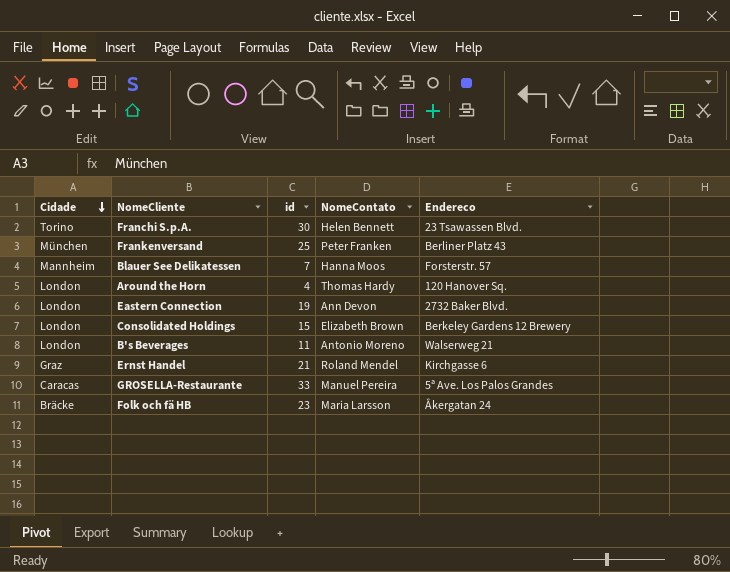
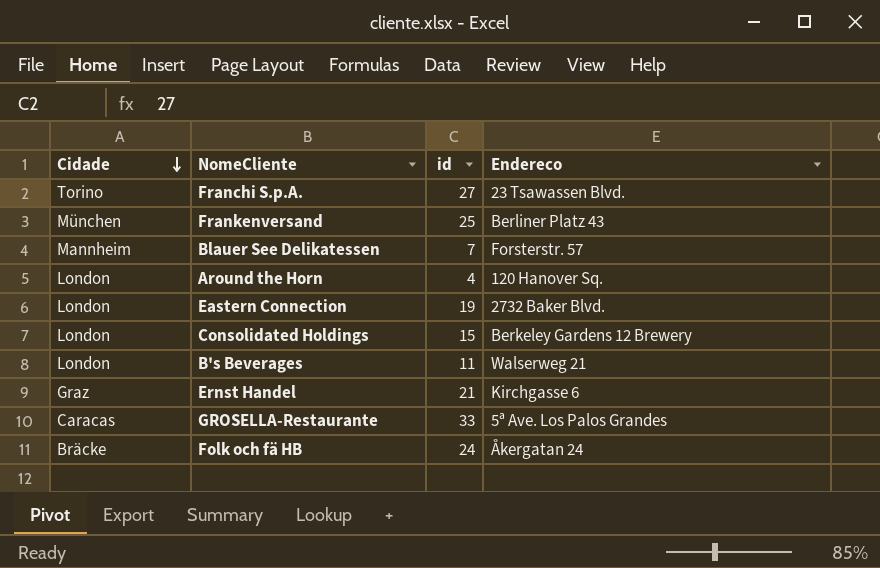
column NomeContato | position: 4 -> none
Franchi S.p.A. | id: 30 -> 27
Folk och fä HB | id: 23 -> 24

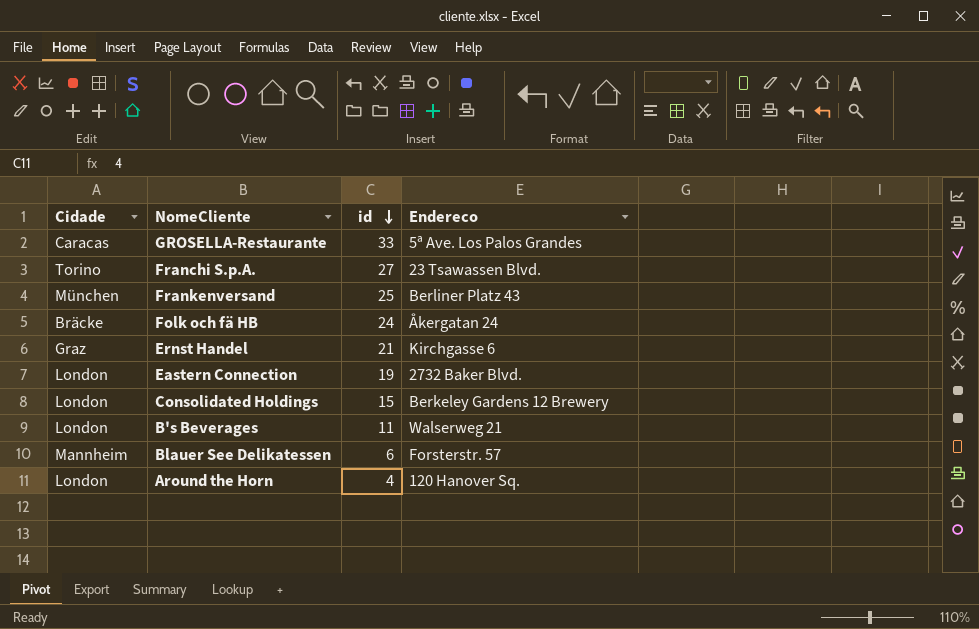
row order: Cidade descending -> id descending
Blauer See Delikatessen | id: 7 -> 6

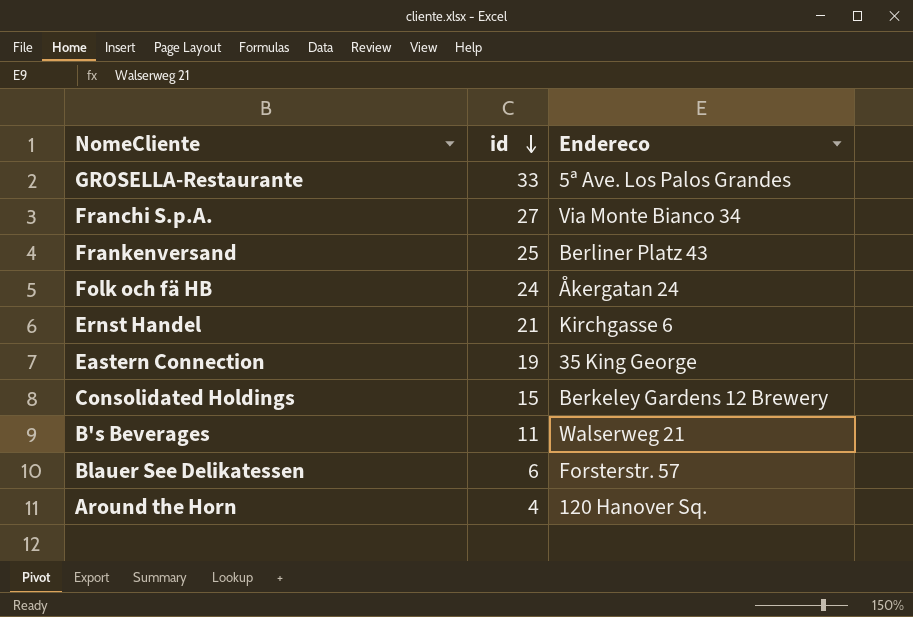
column Cidade | position: 1 -> none
Franchi S.p.A. | Endereco: 23 Tsawassen Blvd. -> Via Monte Bianco 34
Eastern Connection | Endereco: 2732 Baker Blvd. -> 35 King George

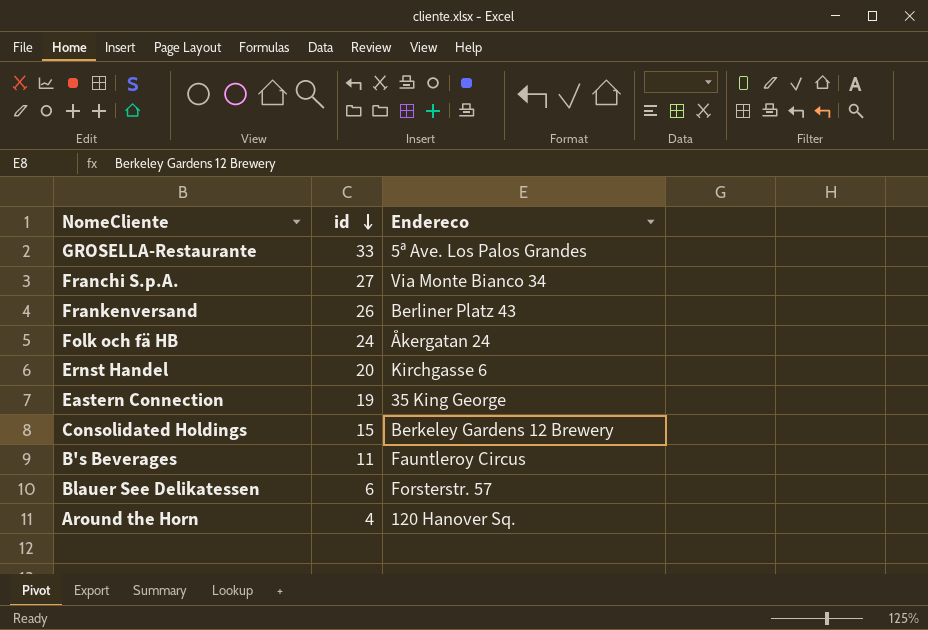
Frankenversand | id: 25 -> 26
Ernst Handel | id: 21 -> 20
B's Beverages | Endereco: Walserweg 21 -> Fauntleroy Circus

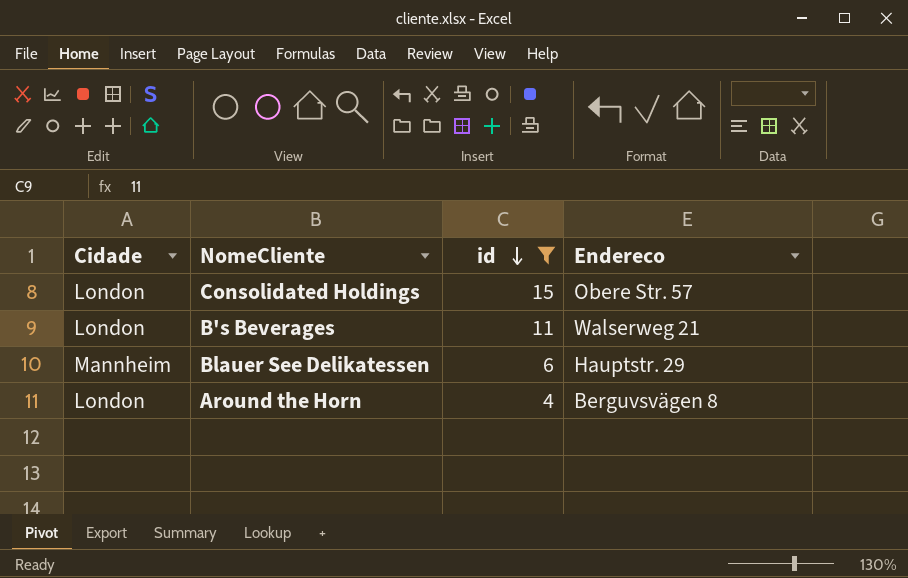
filter: none -> id <= 15
column Cidade | position: none -> 1
Consolidated Holdings | Endereco: Berkeley Gardens 12 Brewery -> Obere Str. 57
B's Beverages | Endereco: Fauntleroy Circus -> Walserweg 21
Blauer See Delikatessen | Endereco: Forsterstr. 57 -> Hauptstr. 29
Around the Horn | Endereco: 120 Hanover Sq. -> Berguvsvägen 8

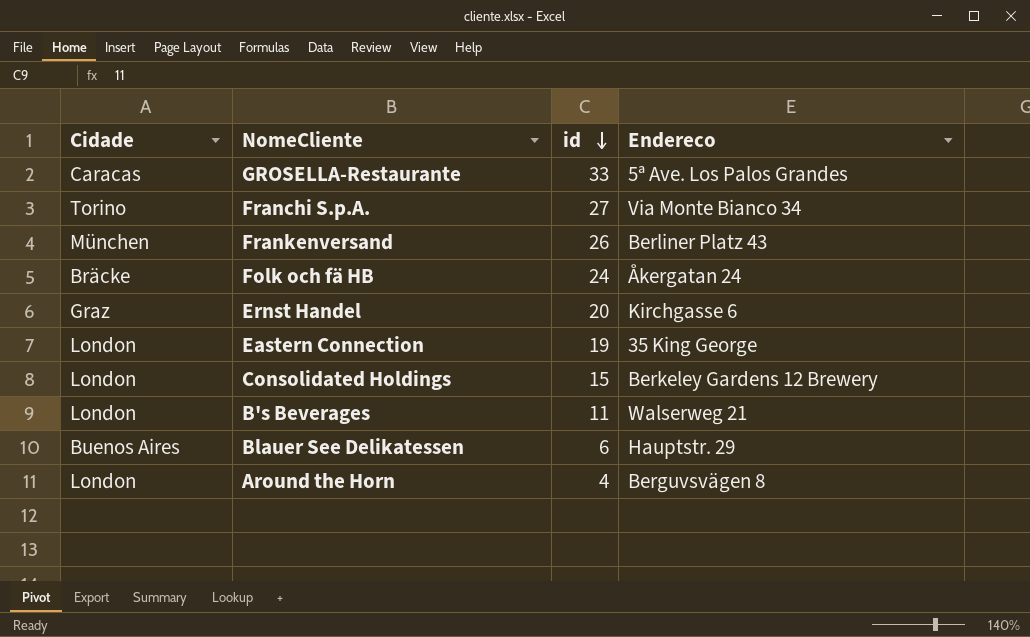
filter: id <= 15 -> none
Consolidated Holdings | Endereco: Obere Str. 57 -> Berkeley Gardens 12 Brewery
Blauer See Delikatessen | Cidade: Mannheim -> Buenos Aires

